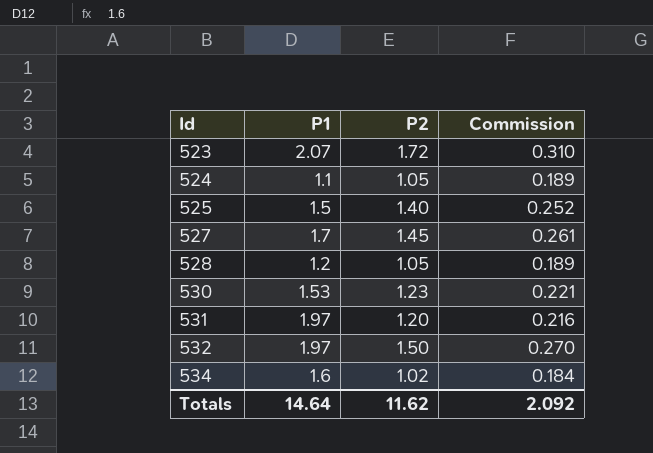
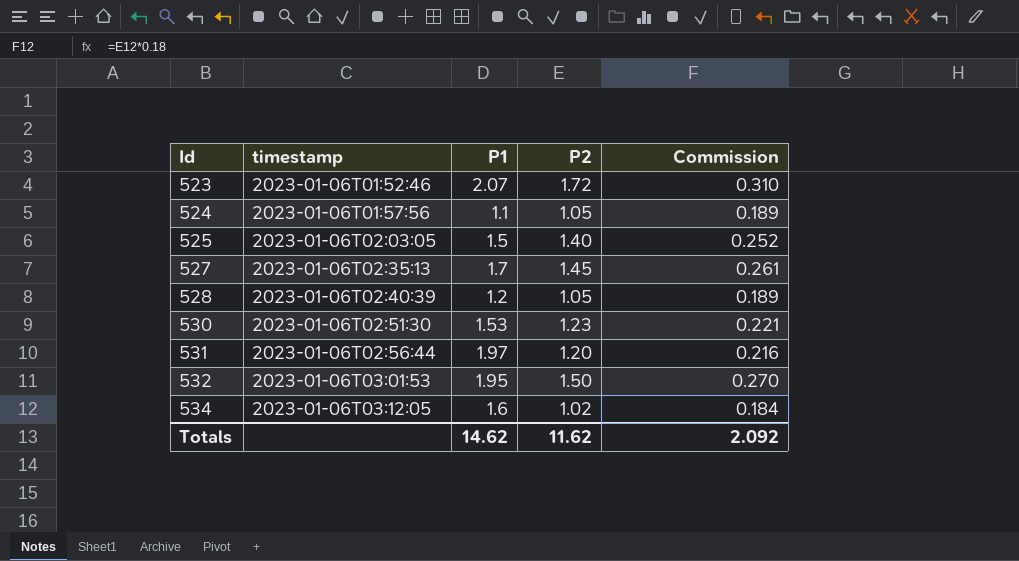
column timestamp | position: none -> 2
532 | P1: 1.97 -> 1.95
Totals | P1: 14.64 -> 14.62

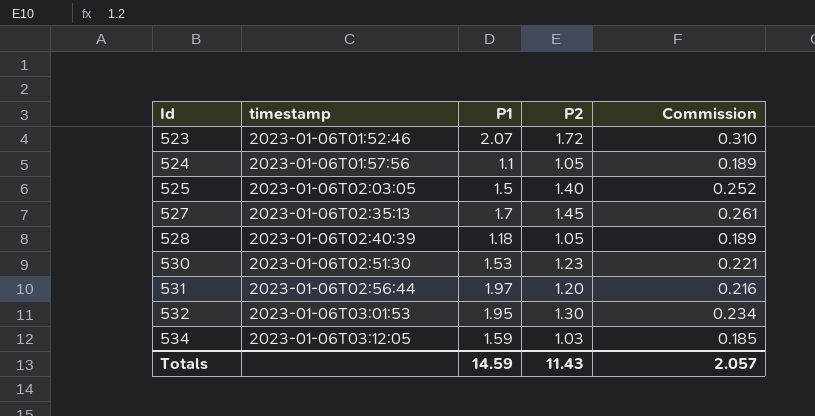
528 | P1: 1.2 -> 1.18
532 | P2: 1.50 -> 1.30
532 | Commission: 0.270 -> 0.234
534 | P1: 1.6 -> 1.59
534 | P2: 1.02 -> 1.03
534 | Commission: 0.184 -> 0.185
Totals | P1: 14.62 -> 14.59
Totals | P2: 11.62 -> 11.43
Totals | Commission: 2.092 -> 2.057

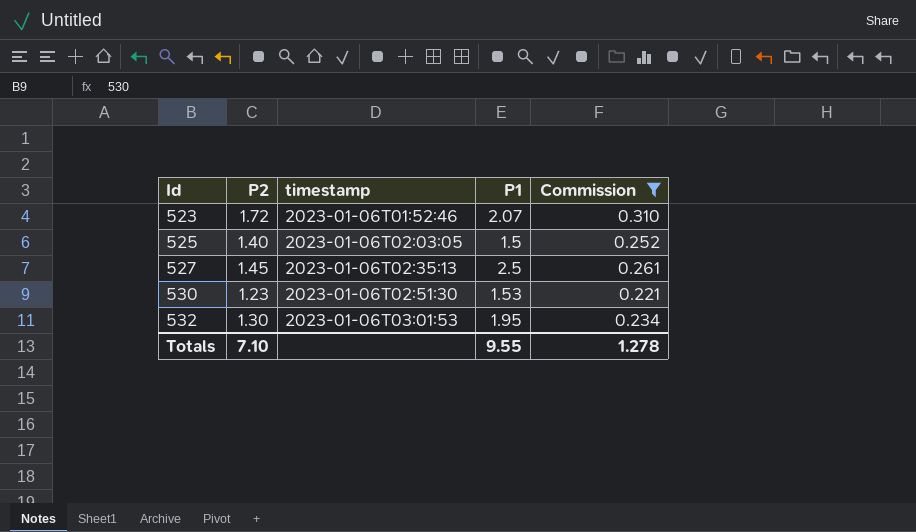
filter: none -> Commission >= 0.221
column P2 | position: 4 -> 2
527 | P1: 1.7 -> 2.5
Totals | P2: 11.43 -> 7.10
Totals | P1: 14.59 -> 9.55
Totals | Commission: 2.057 -> 1.278

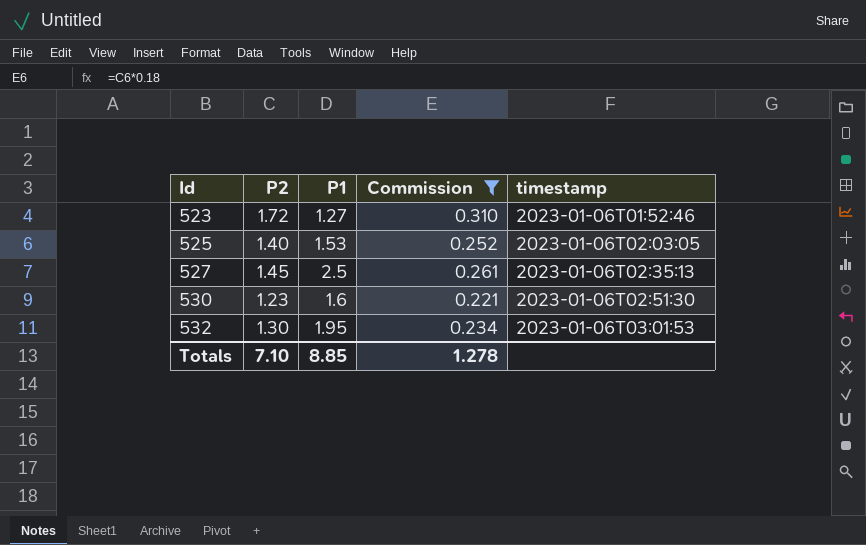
column timestamp | position: 3 -> 5
523 | P1: 2.07 -> 1.27
525 | P1: 1.5 -> 1.53
530 | P1: 1.53 -> 1.6
Totals | P1: 9.55 -> 8.85

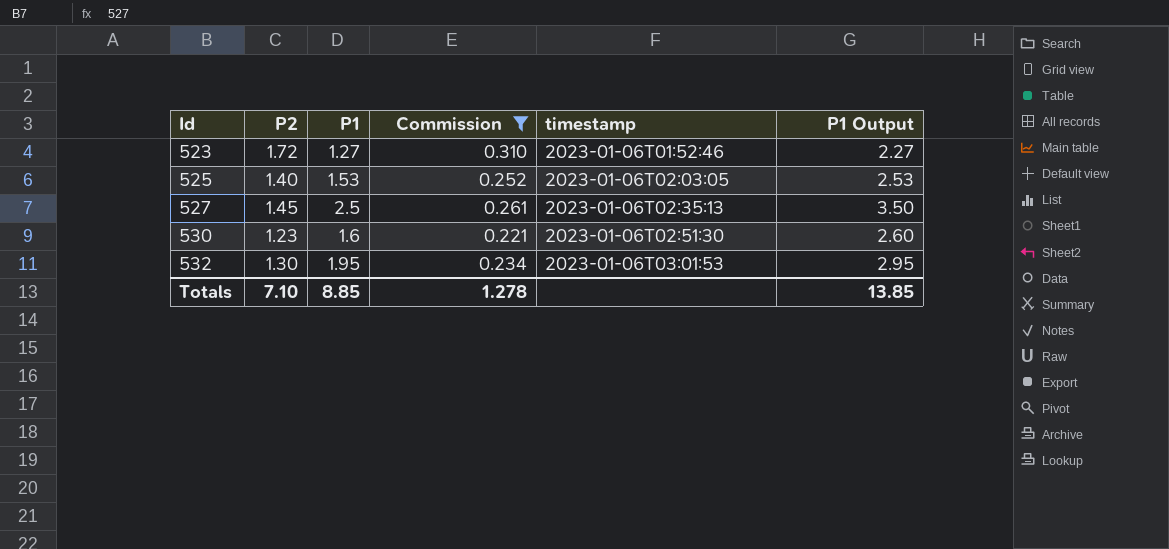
column P1 Output | formula: none -> [P1] + 1

